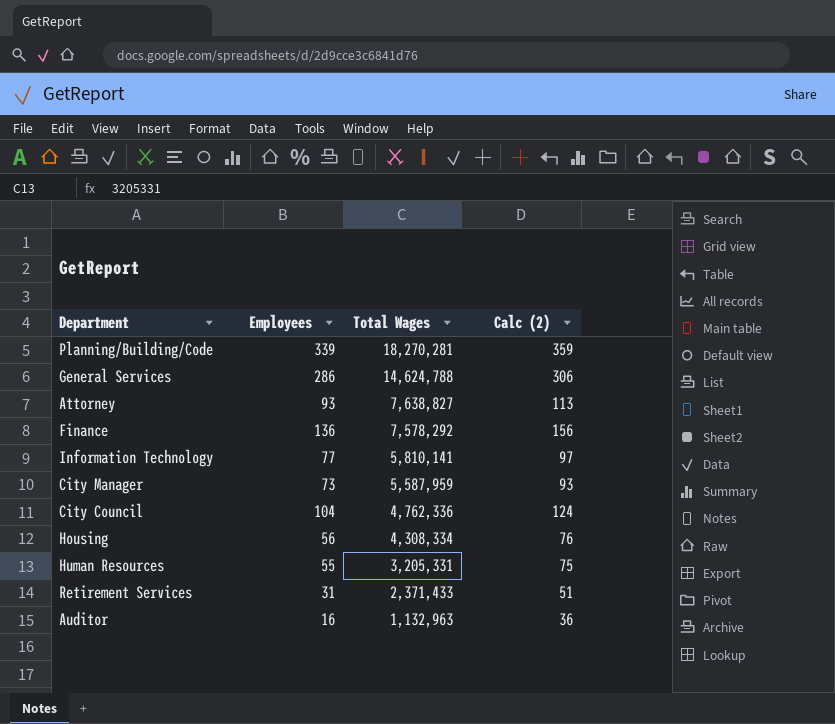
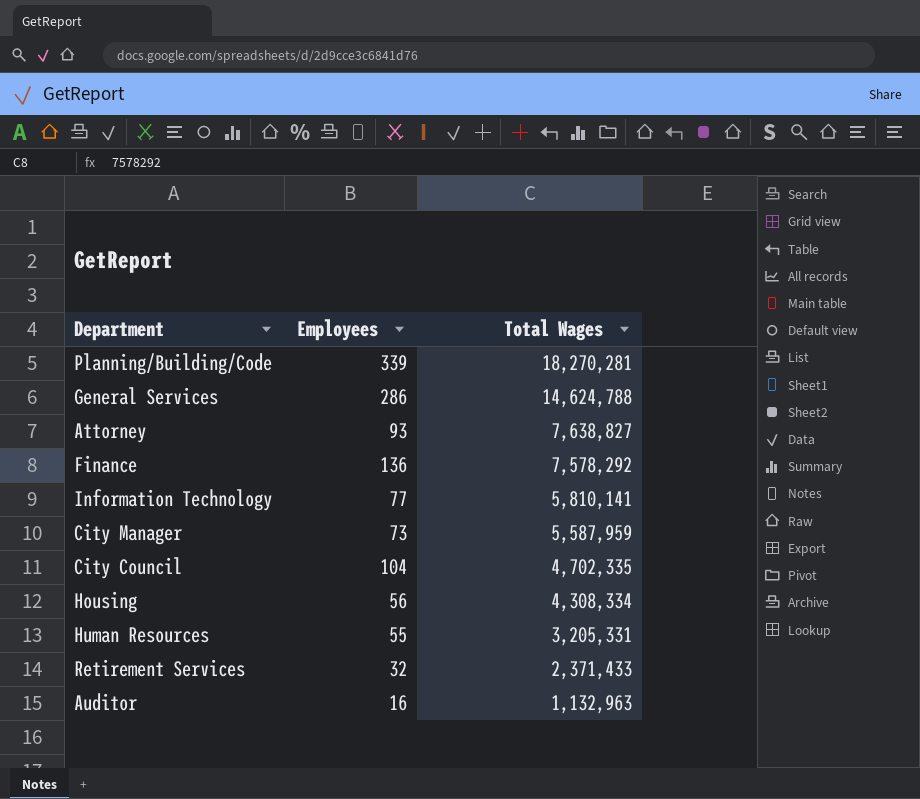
column Calc (2) | formula: [Employees] + 20 -> none
City Council | Total Wages: 4,762,336 -> 4,702,335
Retirement Services | Employees: 31 -> 32

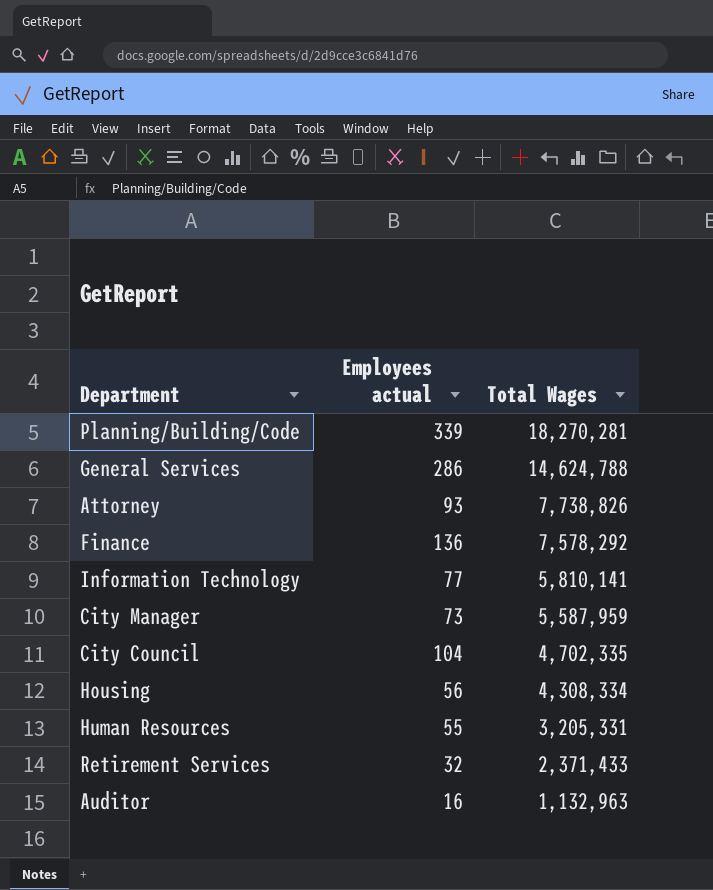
column name: Employees -> Employees actual
Attorney | Total Wages: 7,638,827 -> 7,738,826

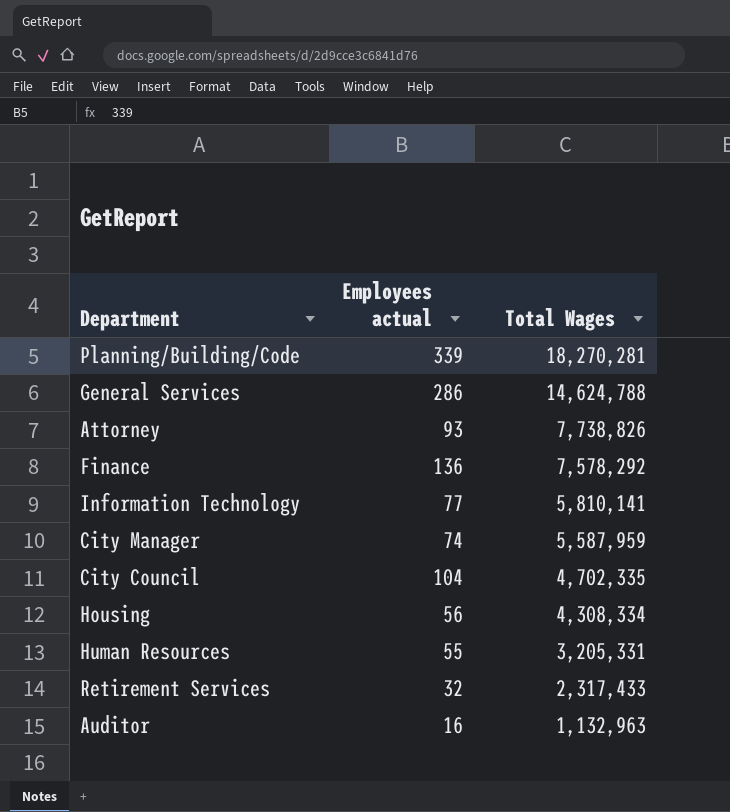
City Manager | Employees actual: 73 -> 74
Retirement Services | Total Wages: 2,371,433 -> 2,317,433

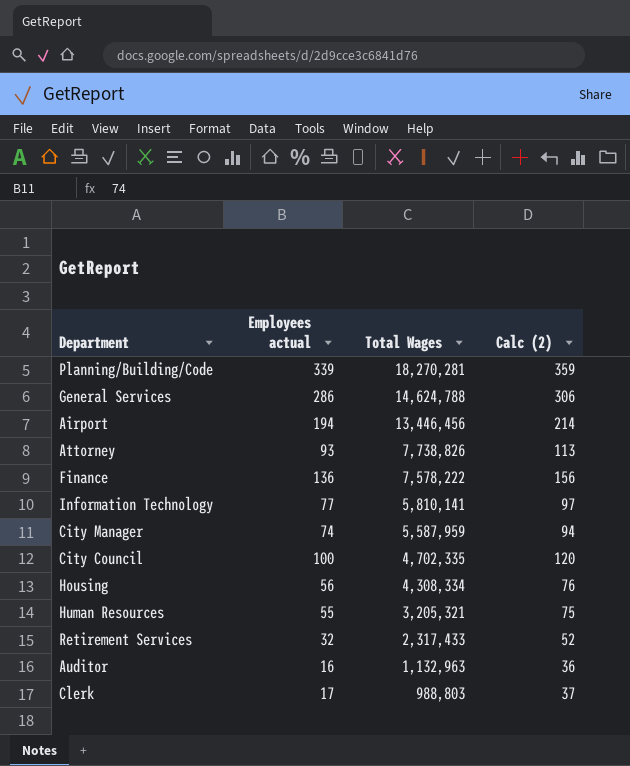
column Calc (2) | formula: none -> [Employees actual] + 20
row Airport: none -> 194 | 13,446,456 | 214
Finance | Total Wages: 7,578,292 -> 7,578,222
City Council | Employees actual: 104 -> 100
Human Resources | Total Wages: 3,205,331 -> 3,205,321
row Clerk: none -> 17 | 988,803 | 37

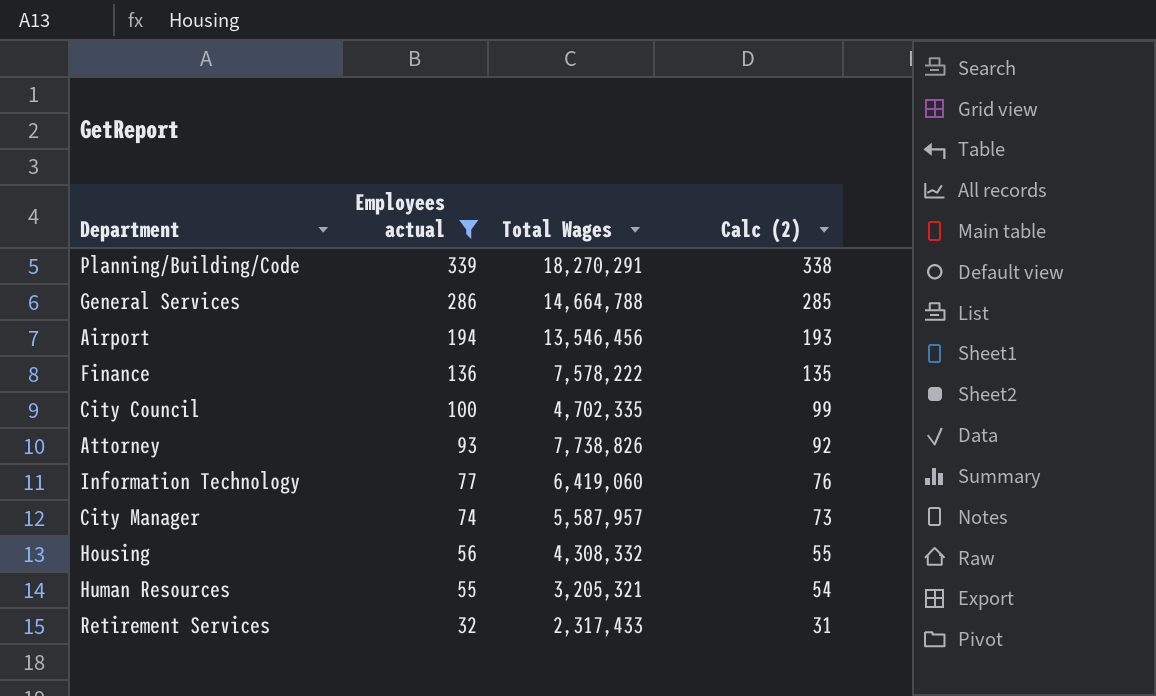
filter: none -> Employees actual >= 32
row order: Total Wages descending -> Employees actual descending
column Calc (2) | formula: [Employees actual] + 20 -> [Employees actual] - 1
Planning/Building/Code | Total Wages: 18,270,281 -> 18,270,291
General Services | Total Wages: 14,624,788 -> 14,664,788
Airport | Total Wages: 13,446,456 -> 13,546,456
Information Technology | Total Wages: 5,810,141 -> 6,419,060
City Manager | Total Wages: 5,587,959 -> 5,587,957
Housing | Total Wages: 4,308,334 -> 4,308,332

